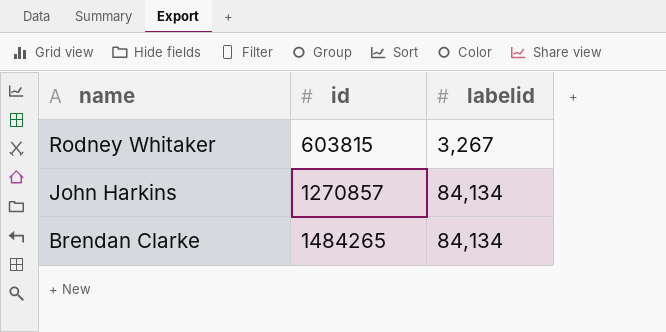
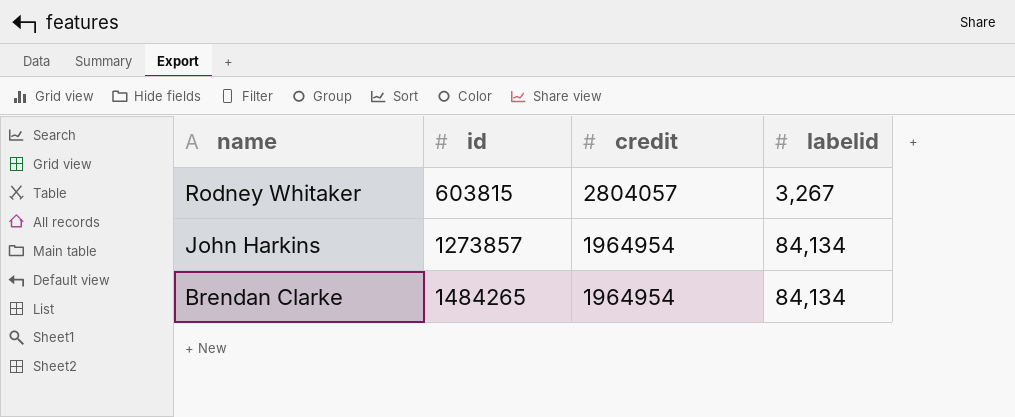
column credit | position: none -> 3
John Harkins | id: 1270857 -> 1273857

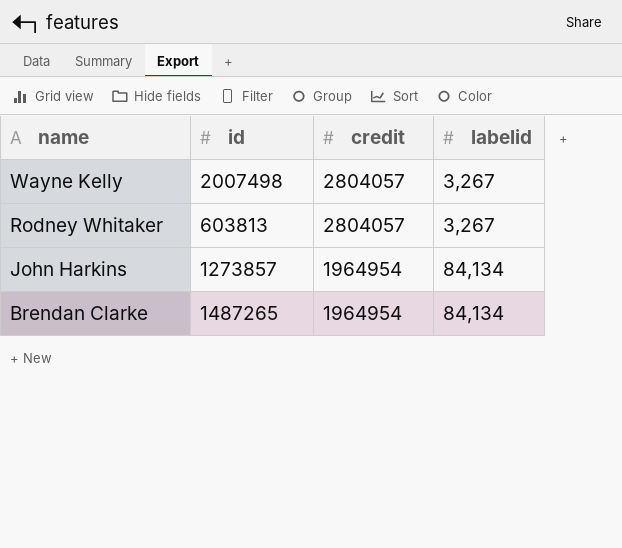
row Wayne Kelly: none -> 2007498 | 2804057 | 3,267
Rodney Whitaker | id: 603815 -> 603813
Brendan Clarke | id: 1484265 -> 1487265

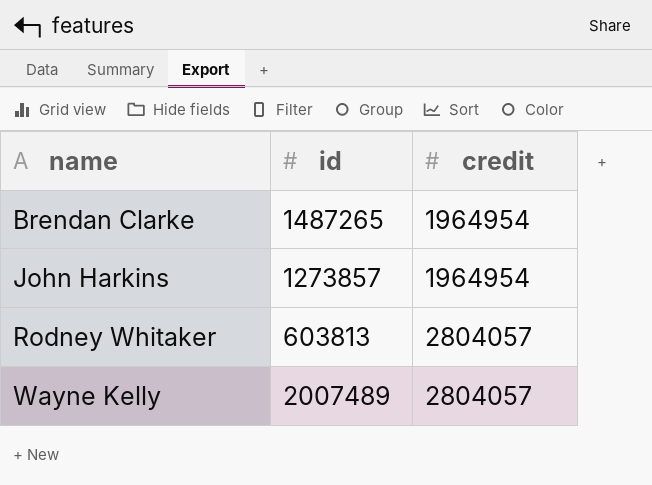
row order: name descending -> name ascending
column labelid | position: 4 -> none
Wayne Kelly | id: 2007498 -> 2007489

